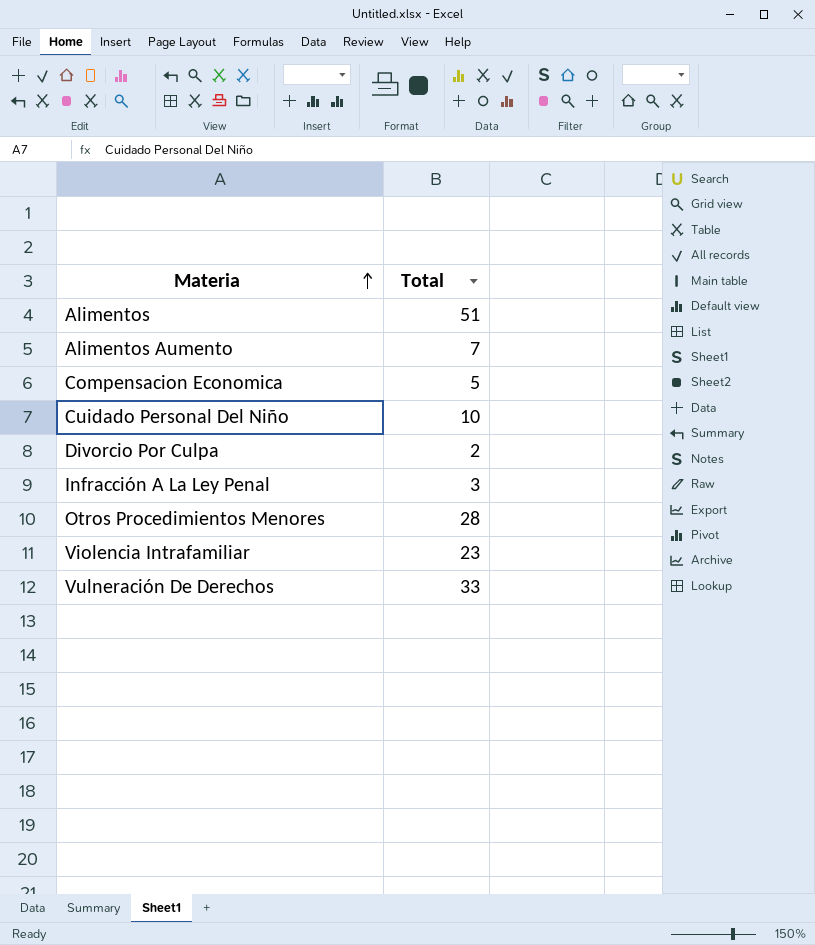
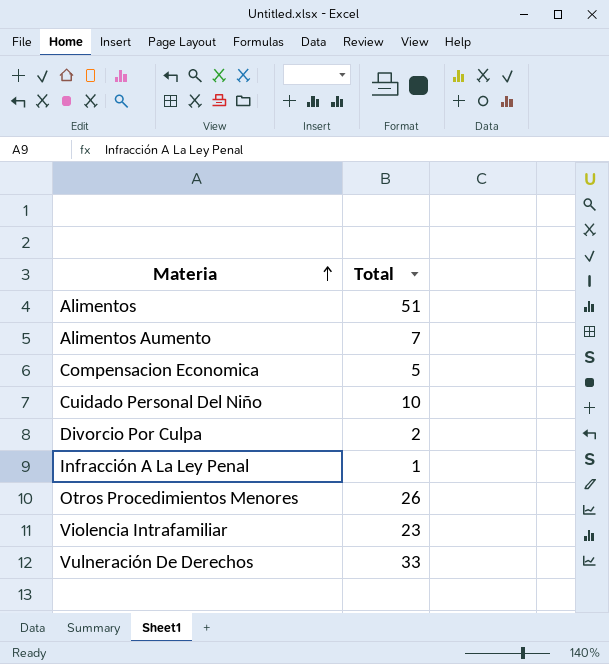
Infracción A La Ley Penal | Total: 3 -> 1
Otros Procedimientos Menores | Total: 28 -> 26

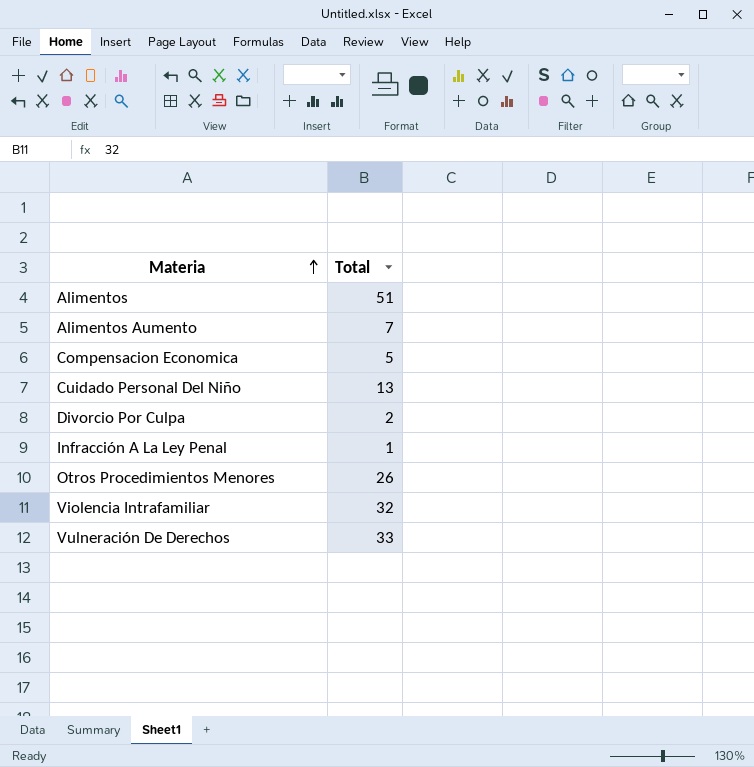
Cuidado Personal Del Niño | Total: 10 -> 13
Violencia Intrafamiliar | Total: 23 -> 32

